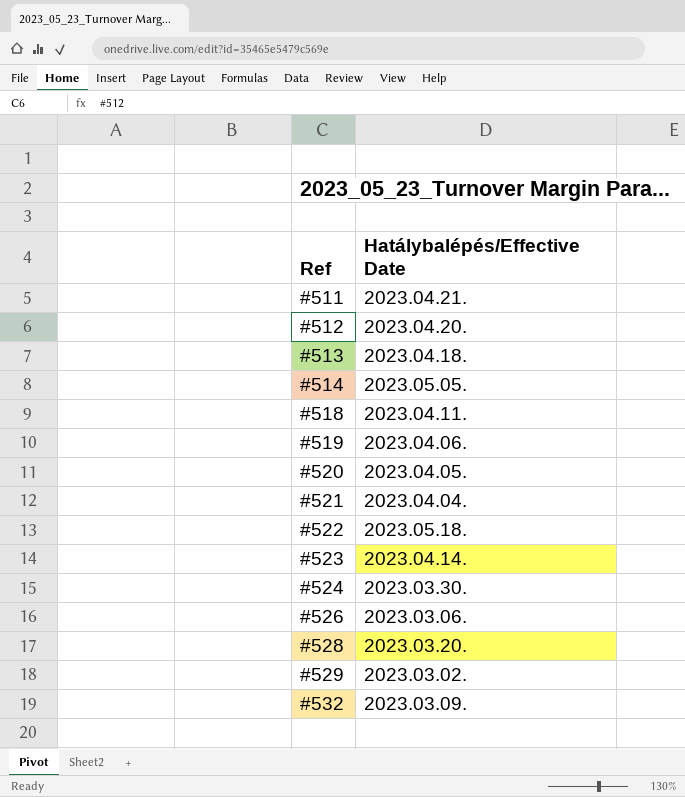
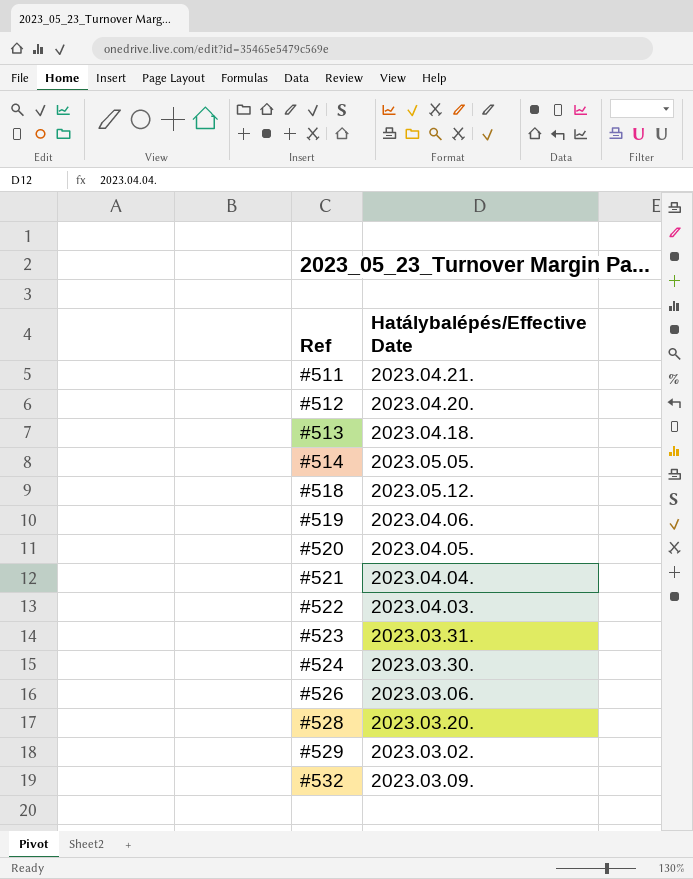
#518 | Hatálybalépés/Effective Date: 2023.04.11. -> 2023.05.12.
#522 | Hatálybalépés/Effective Date: 2023.05.18. -> 2023.04.03.
#523 | Hatálybalépés/Effective Date: 2023.04.14. -> 2023.03.31.

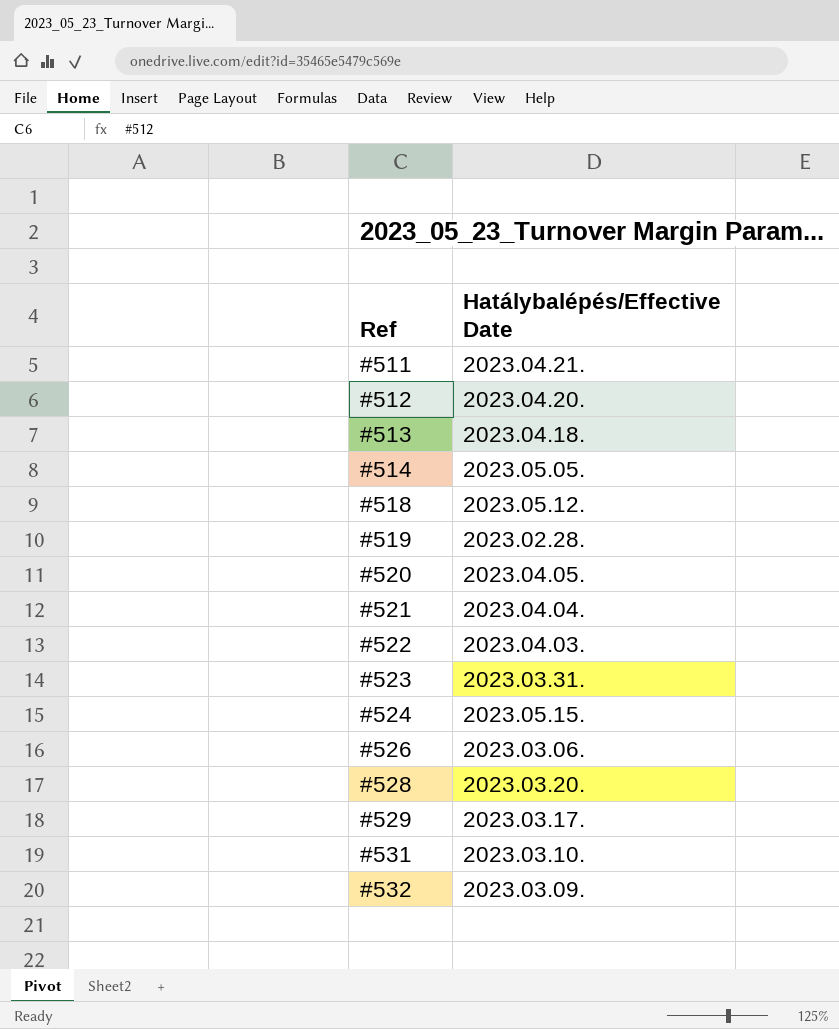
#519 | Hatálybalépés/Effective Date: 2023.04.06. -> 2023.02.28.
#524 | Hatálybalépés/Effective Date: 2023.03.30. -> 2023.05.15.
#529 | Hatálybalépés/Effective Date: 2023.03.02. -> 2023.03.17.
row #531: none -> 2023.03.10.

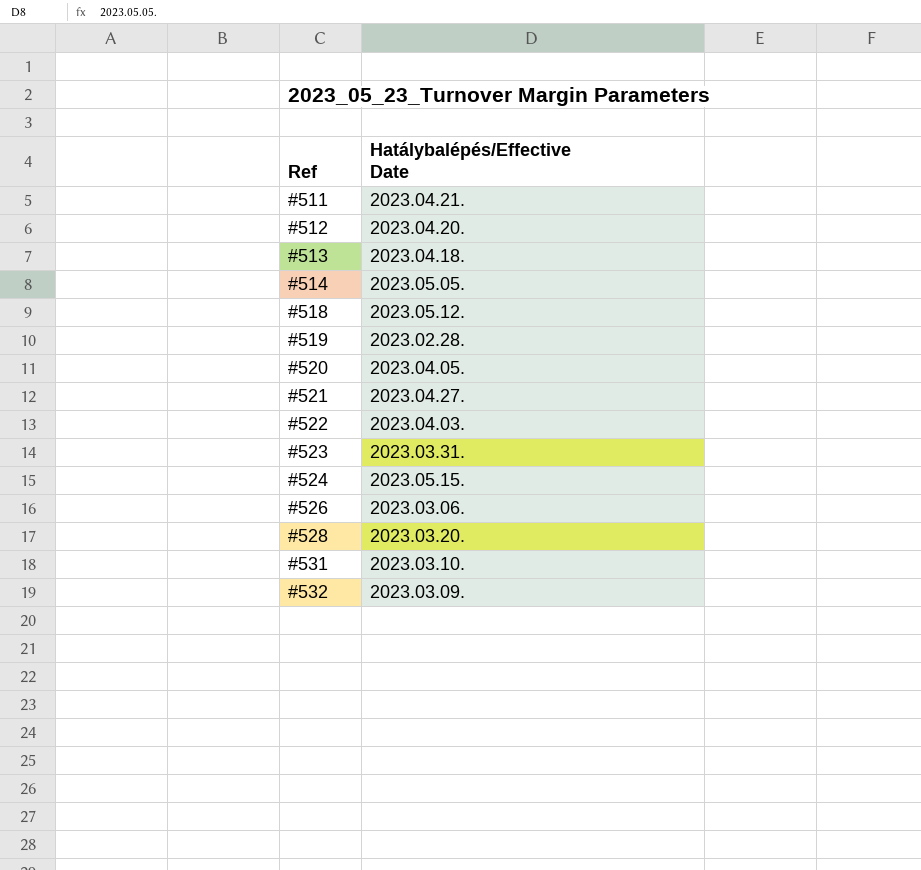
row #529: 2023.03.17. -> none
#521 | Hatálybalépés/Effective Date: 2023.04.04. -> 2023.04.27.

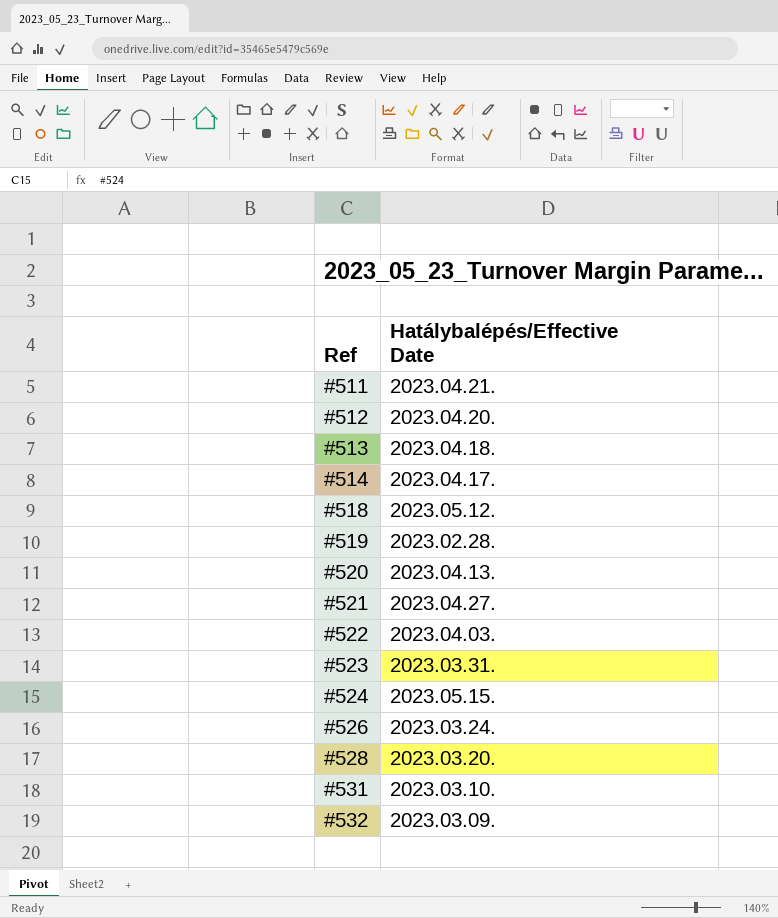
#514 | Hatálybalépés/Effective Date: 2023.05.05. -> 2023.04.17.
#520 | Hatálybalépés/Effective Date: 2023.04.05. -> 2023.04.13.
#526 | Hatálybalépés/Effective Date: 2023.03.06. -> 2023.03.24.

